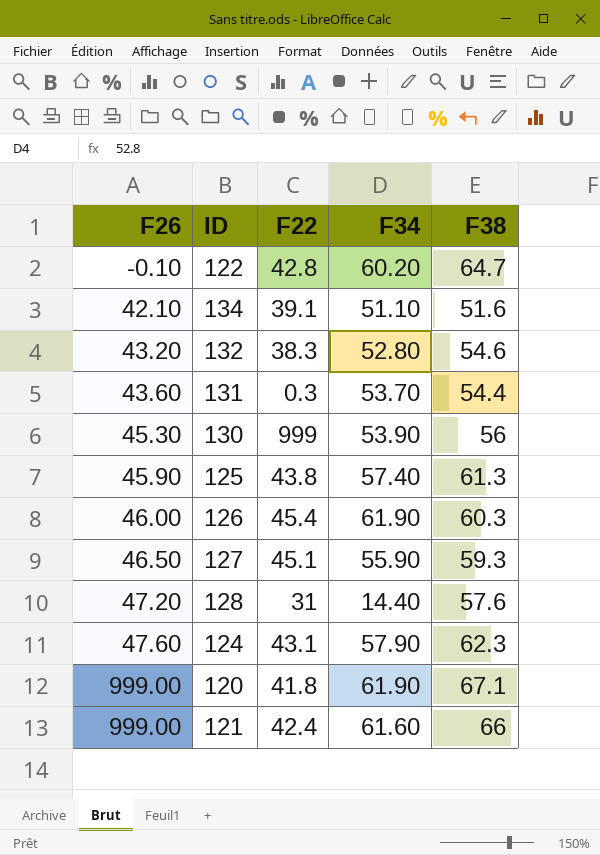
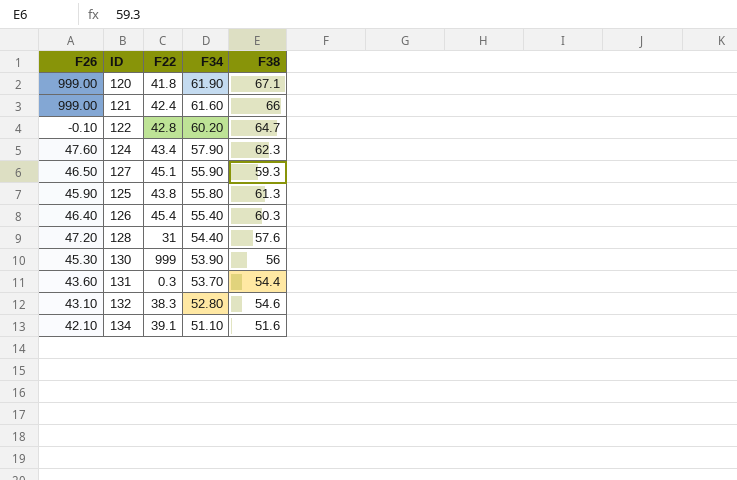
row order: F26 ascending -> F34 descending
124 | F22: 43.1 -> 43.4
125 | F34: 57.40 -> 55.80
126 | F26: 46.00 -> 46.40
126 | F34: 61.90 -> 55.40
128 | F34: 14.40 -> 54.40
132 | F26: 43.20 -> 43.10

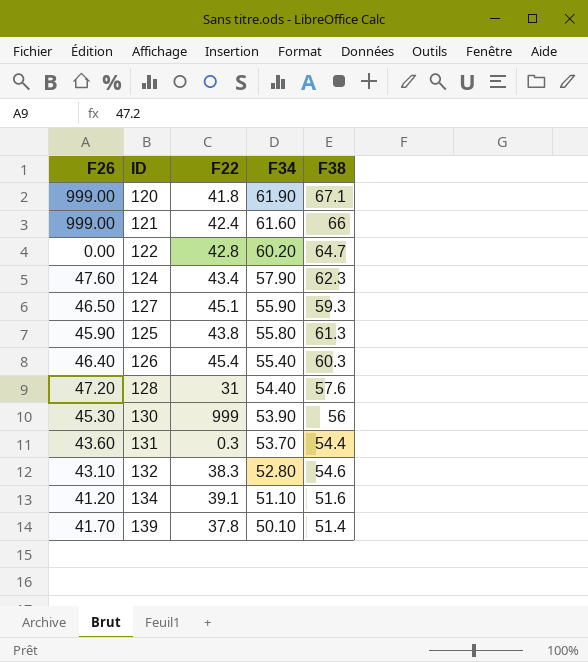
122 | F26: -0.10 -> 0.00
134 | F26: 42.10 -> 41.20
row 139: none -> 41.70 | 37.8 | 50.10 | 51.4

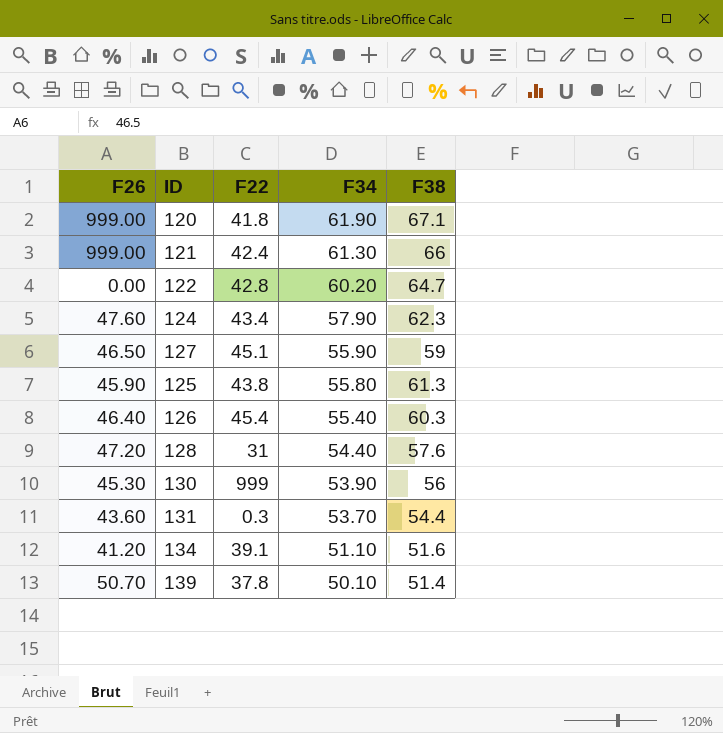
row 132: 43.10 | 38.3 | 52.80 | 54.6 -> none
121 | F34: 61.60 -> 61.30
127 | F38: 59.3 -> 59
139 | F26: 41.70 -> 50.70

